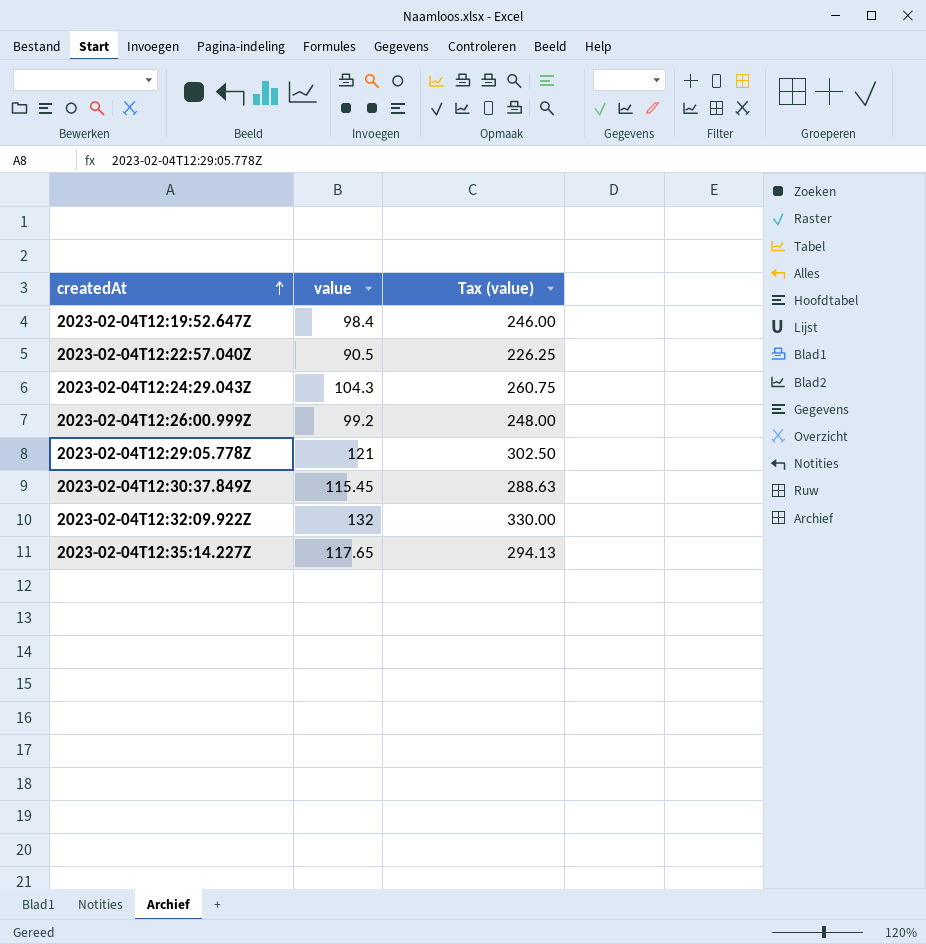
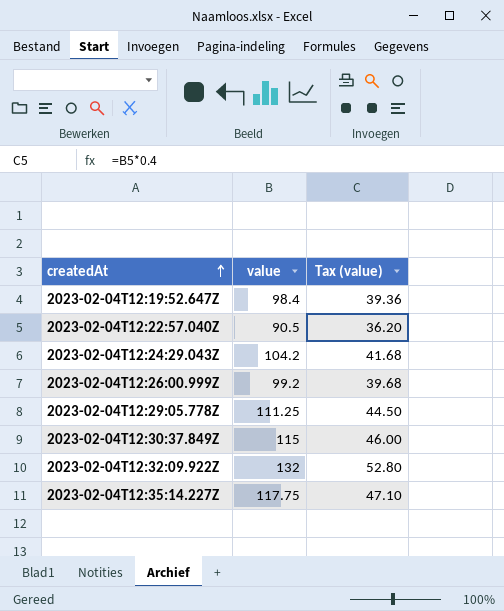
column Tax (value) | formula: [value] * 2.5 -> [value] * 0.4
2023-02-04T12:24:29.043Z | value: 104.3 -> 104.2
2023-02-04T12:29:05.778Z | value: 121 -> 111.25
2023-02-04T12:30:37.849Z | value: 115.45 -> 115
2023-02-04T12:35:14.227Z | value: 117.65 -> 117.75

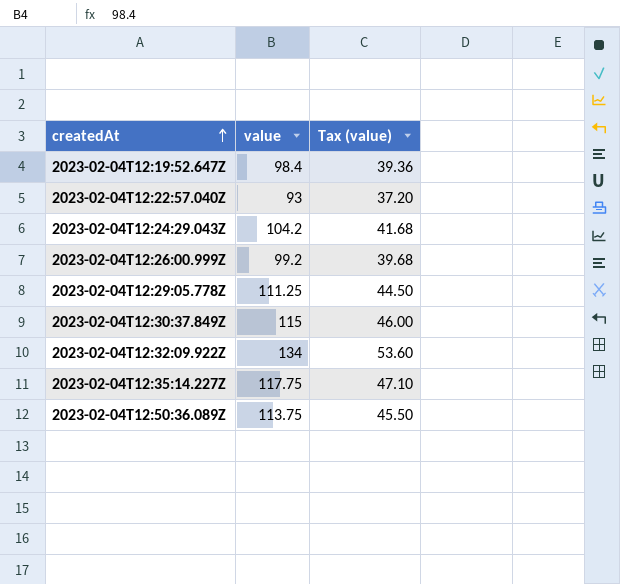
2023-02-04T12:22:57.040Z | value: 90.5 -> 93
2023-02-04T12:22:57.040Z | Tax (value): 36.20 -> 37.20
2023-02-04T12:32:09.922Z | value: 132 -> 134
2023-02-04T12:32:09.922Z | Tax (value): 52.80 -> 53.60
row 2023-02-04T12:50:36.089Z: none -> 113.75 | 45.50

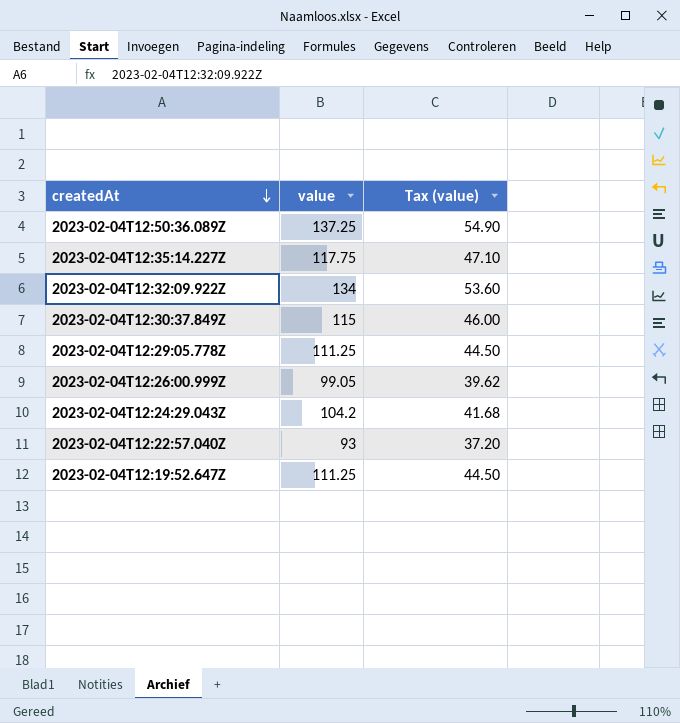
row order: createdAt ascending -> createdAt descending
2023-02-04T12:50:36.089Z | value: 113.75 -> 137.25
2023-02-04T12:50:36.089Z | Tax (value): 45.50 -> 54.90
2023-02-04T12:26:00.999Z | value: 99.2 -> 99.05
2023-02-04T12:26:00.999Z | Tax (value): 39.68 -> 39.62
2023-02-04T12:19:52.647Z | value: 98.4 -> 111.25
2023-02-04T12:19:52.647Z | Tax (value): 39.36 -> 44.50

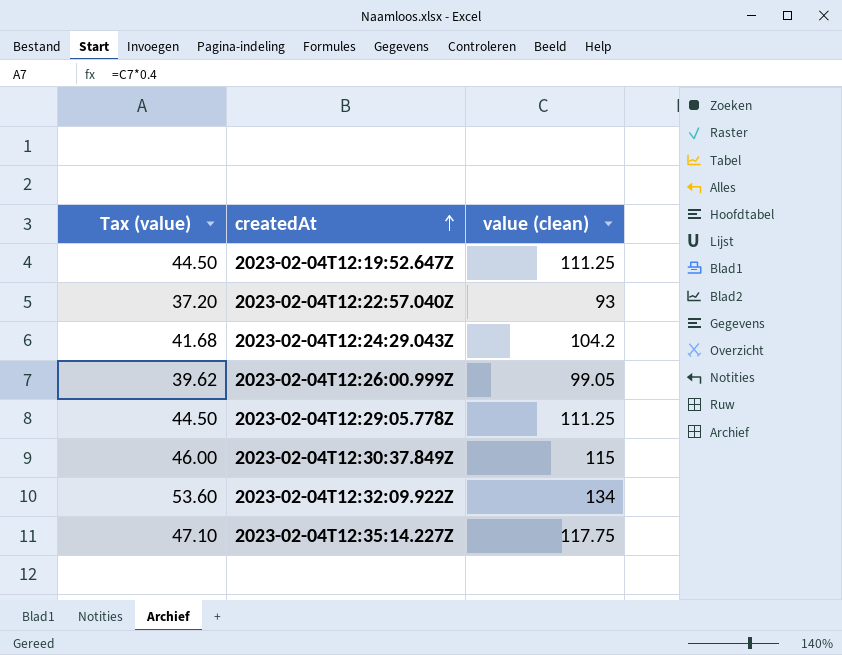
row order: createdAt descending -> createdAt ascending
column Tax (value) | position: 3 -> 1
column name: value -> value (clean)
row 2023-02-04T12:50:36.089Z: 137.25 | 54.90 -> none

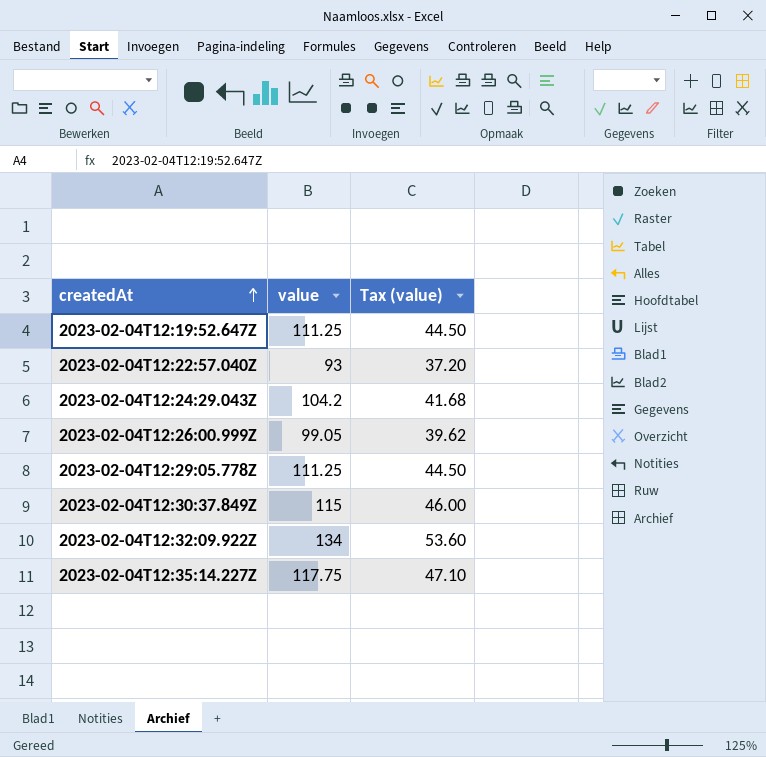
column name: value (clean) -> value
column Tax (value) | position: 1 -> 3

